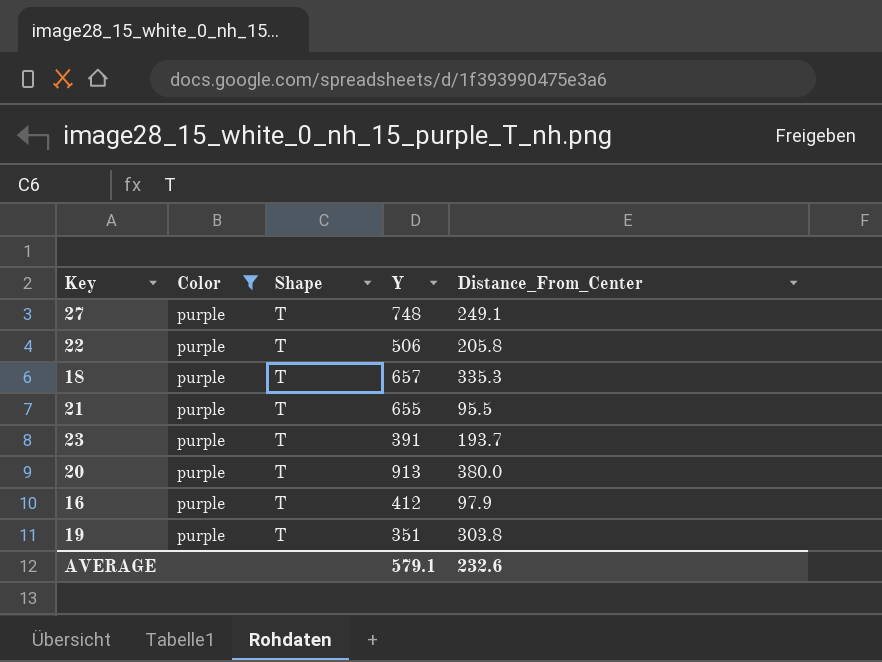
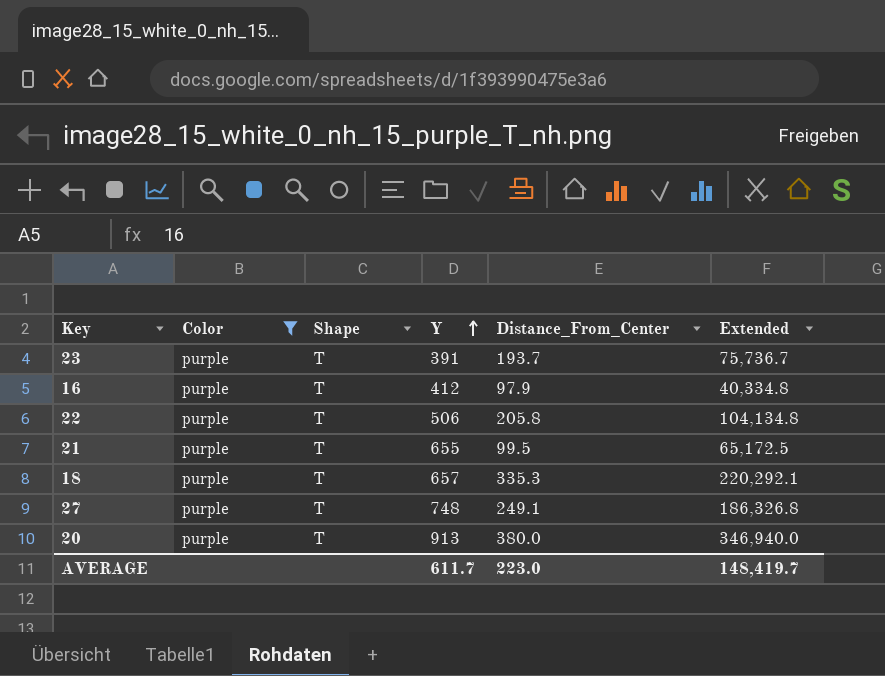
row order: none -> Y ascending
column Extended | formula: none -> [Y] * [Distance_From_Center]
row 19: purple | T | 351 | 303.8 -> none
21 | Distance_From_Center: 95.5 -> 99.5
AVERAGE | Y: 579.1 -> 611.7
AVERAGE | Distance_From_Center: 232.6 -> 223.0

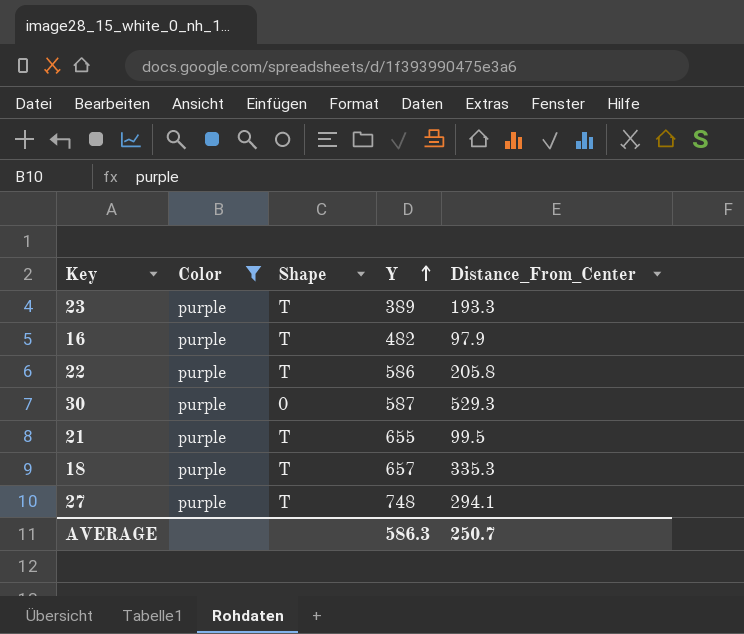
column Extended | formula: [Y] * [Distance_From_Center] -> none
row 20: purple | T | 913 | 380.0 | 346,940.0 -> none
23 | Y: 391 -> 389
23 | Distance_From_Center: 193.7 -> 193.3
16 | Y: 412 -> 482
22 | Y: 506 -> 586
row 30: none -> purple | 0 | 587 | 529.3
27 | Distance_From_Center: 249.1 -> 294.1
AVERAGE | Y: 611.7 -> 586.3
AVERAGE | Distance_From_Center: 223.0 -> 250.7

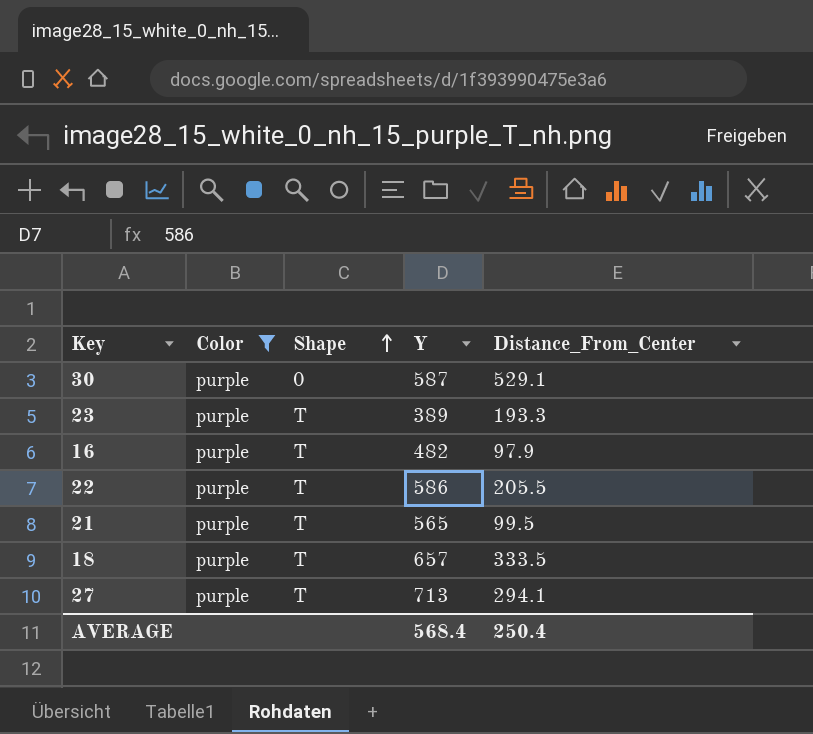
row order: Y ascending -> Shape ascending
30 | Distance_From_Center: 529.3 -> 529.1
22 | Distance_From_Center: 205.8 -> 205.5
21 | Y: 655 -> 565
18 | Distance_From_Center: 335.3 -> 333.5
27 | Y: 748 -> 713
AVERAGE | Y: 586.3 -> 568.4
AVERAGE | Distance_From_Center: 250.7 -> 250.4

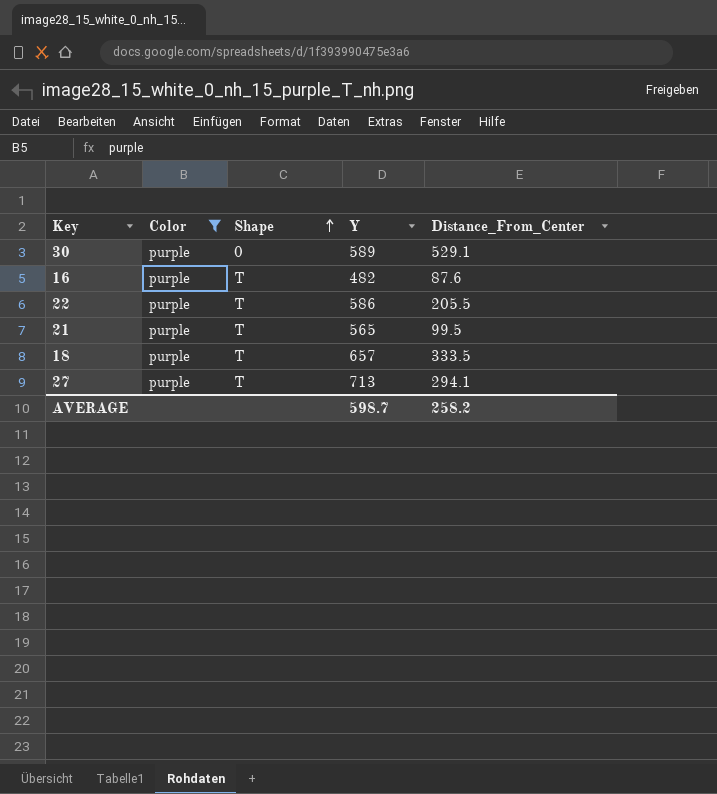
row 23: purple | T | 389 | 193.3 -> none
30 | Y: 587 -> 589
16 | Distance_From_Center: 97.9 -> 87.6
AVERAGE | Y: 568.4 -> 598.7
AVERAGE | Distance_From_Center: 250.4 -> 258.2

